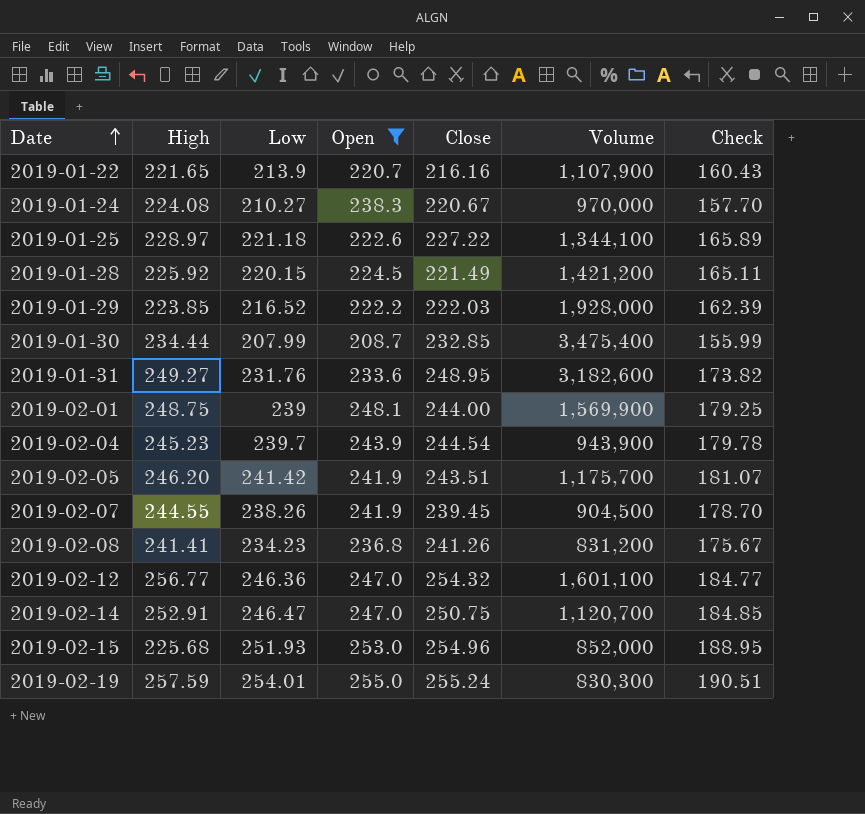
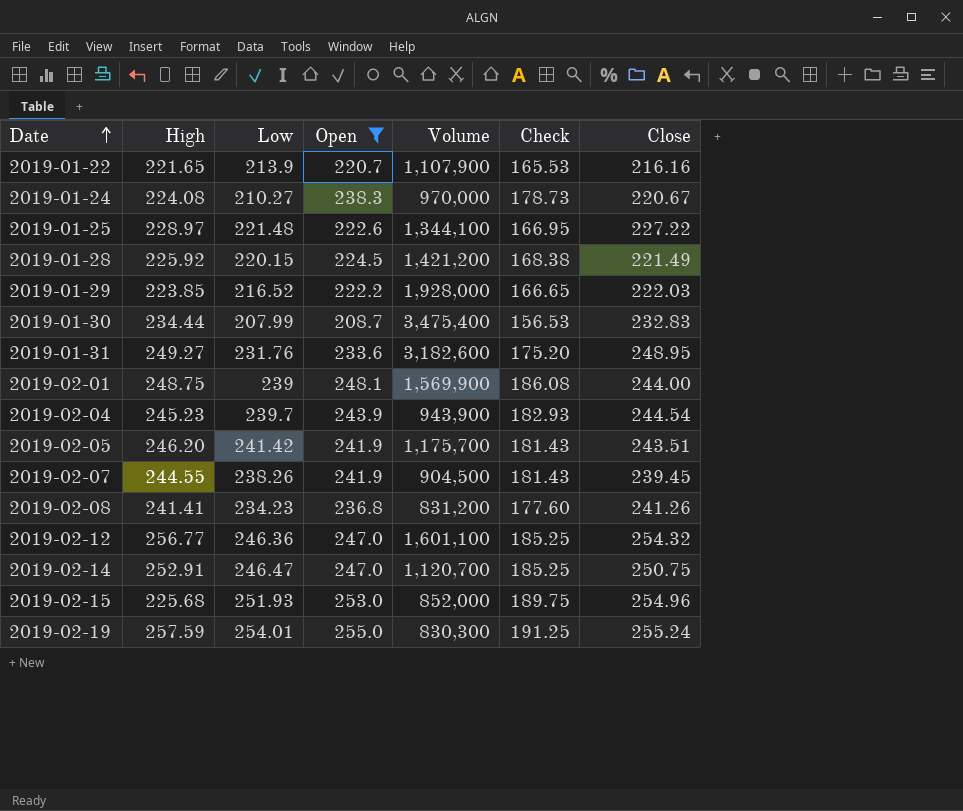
column Check | formula: [Low] * 0.75 -> [Open] * 0.75
column Close | position: 5 -> 7
2019-01-25 | Low: 221.18 -> 221.48
2019-01-30 | Close: 232.85 -> 232.83

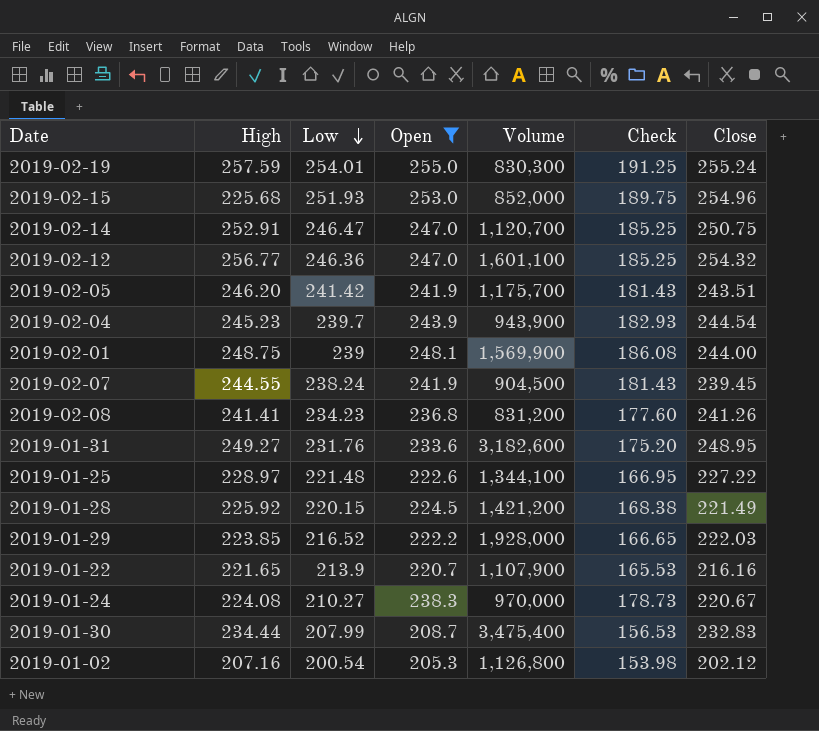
row order: Date ascending -> Low descending
2019-02-07 | Low: 238.26 -> 238.24
row 2019-01-02: none -> 207.16 | 200.54 | 205.3 | 1,126,800 | 153.98 | 202.12

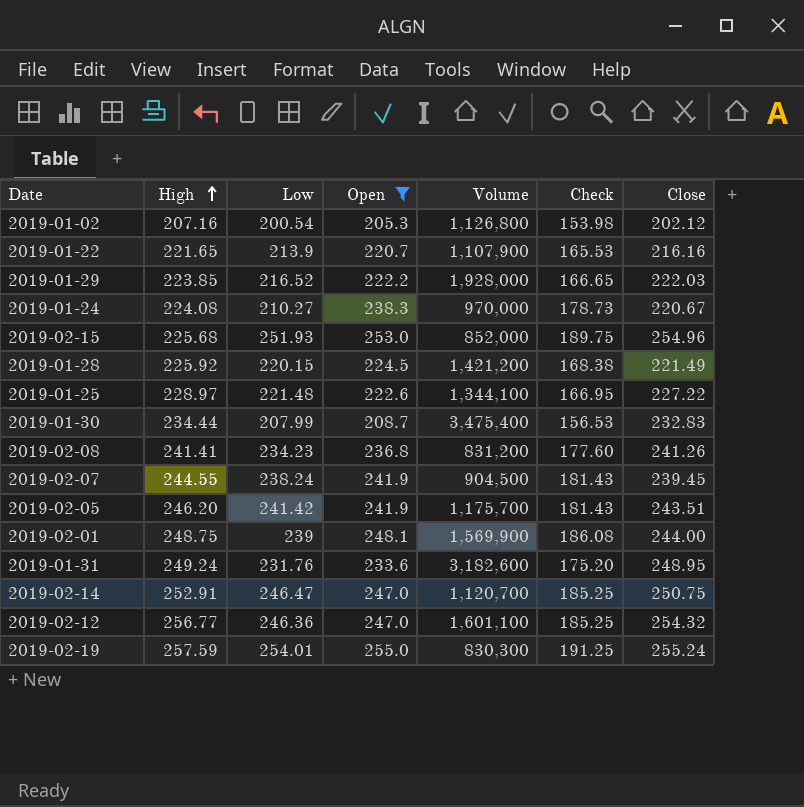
row order: Low descending -> High ascending
row 2019-02-04: 245.23 | 239.7 | 243.9 | 943,900 | 182.93 | 244.54 -> none
2019-01-31 | High: 249.27 -> 249.24

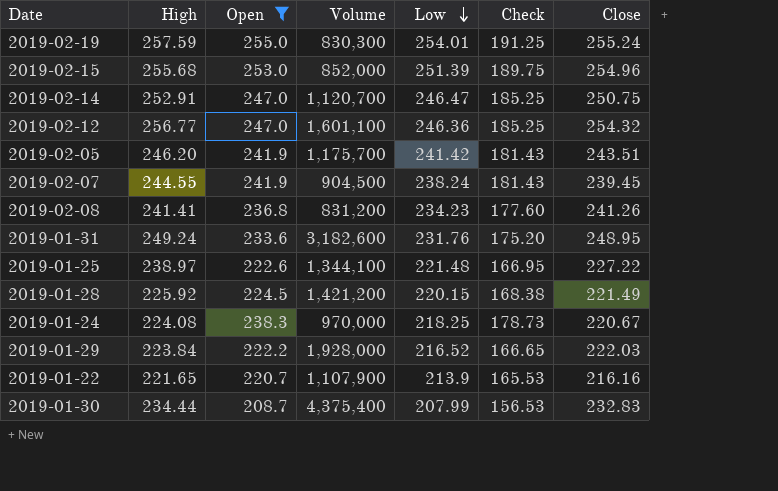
row order: High ascending -> Low descending
column Low | position: 3 -> 5
row 2019-01-02: 207.16 | 200.54 | 205.3 | 1,126,800 | 153.98 | 202.12 -> none
row 2019-02-01: 248.75 | 239 | 248.1 | 1,569,900 | 186.08 | 244.00 -> none
2019-02-15 | High: 225.68 -> 255.68
2019-02-15 | Low: 251.93 -> 251.39
2019-01-25 | High: 228.97 -> 238.97
2019-01-24 | Low: 210.27 -> 218.25
2019-01-29 | High: 223.85 -> 223.84
2019-01-30 | Volume: 3,475,400 -> 4,375,400

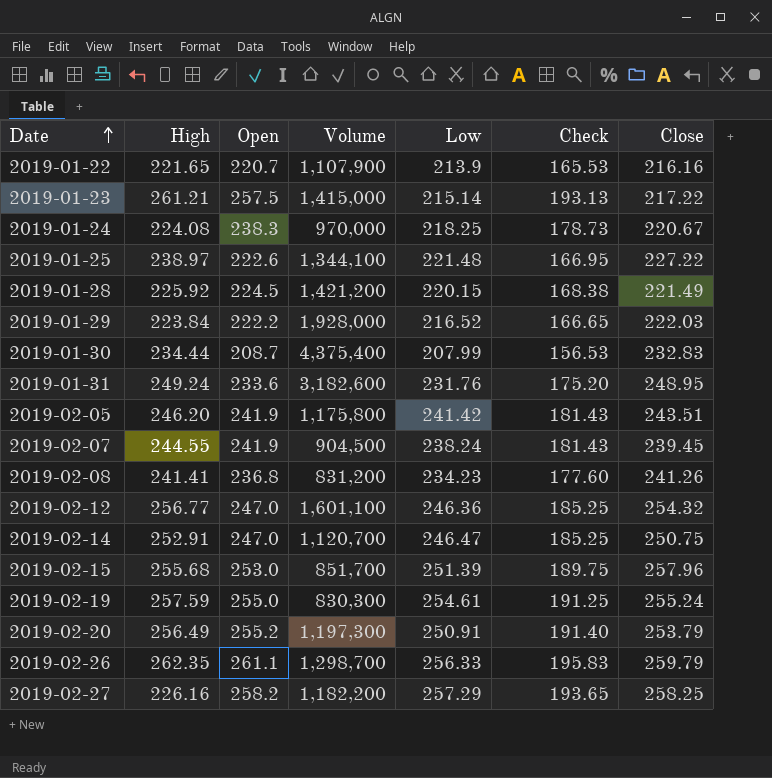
filter: Open <= 255.0 -> none
row order: Low descending -> Date ascending
2019-02-05 | Volume: 1,175,700 -> 1,175,800
2019-02-15 | Volume: 852,000 -> 851,700
2019-02-15 | Close: 254.96 -> 257.96
2019-02-19 | Low: 254.01 -> 254.61

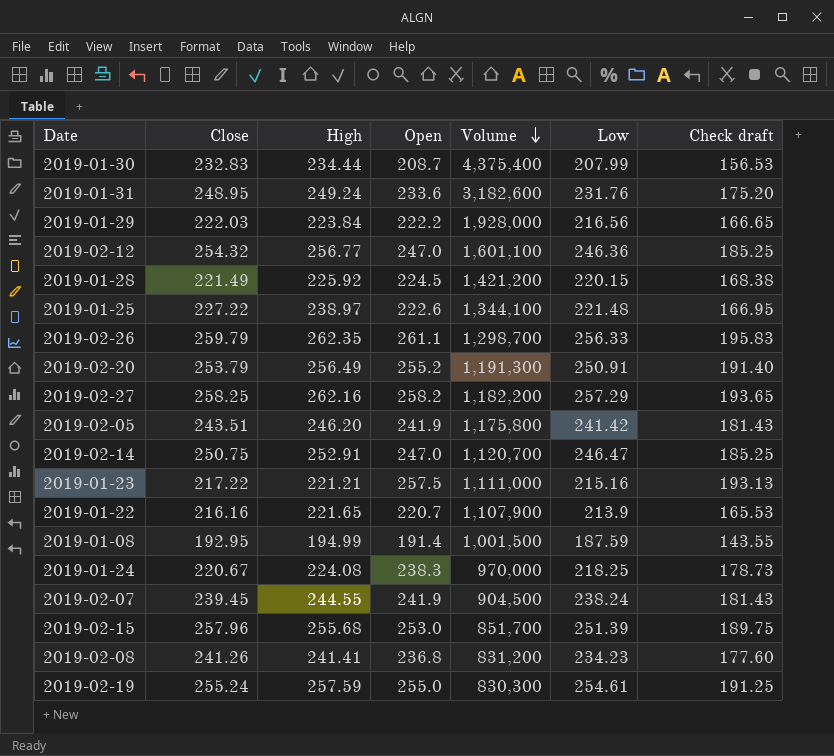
row order: Date ascending -> Volume descending
column Close | position: 7 -> 2
column name: Check -> Check draft
2019-01-29 | Low: 216.52 -> 216.56
2019-02-20 | Volume: 1,197,300 -> 1,191,300
2019-02-27 | High: 226.16 -> 262.16
2019-01-23 | High: 261.21 -> 221.21
2019-01-23 | Volume: 1,415,000 -> 1,111,000
2019-01-23 | Low: 215.14 -> 215.16
row 2019-01-08: none -> 192.95 | 194.99 | 191.4 | 1,001,500 | 187.59 | 143.55

